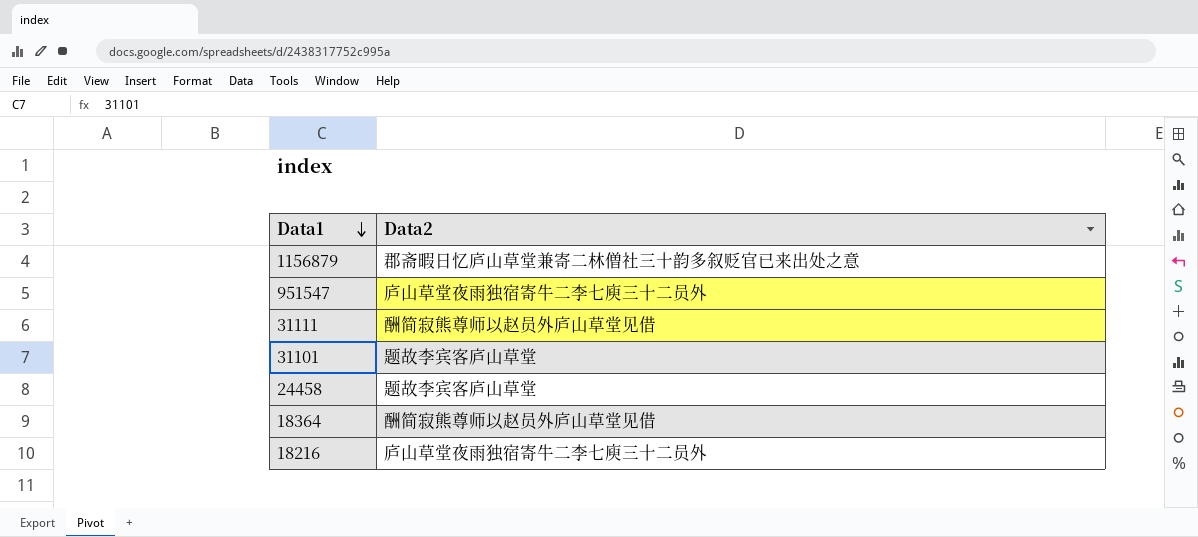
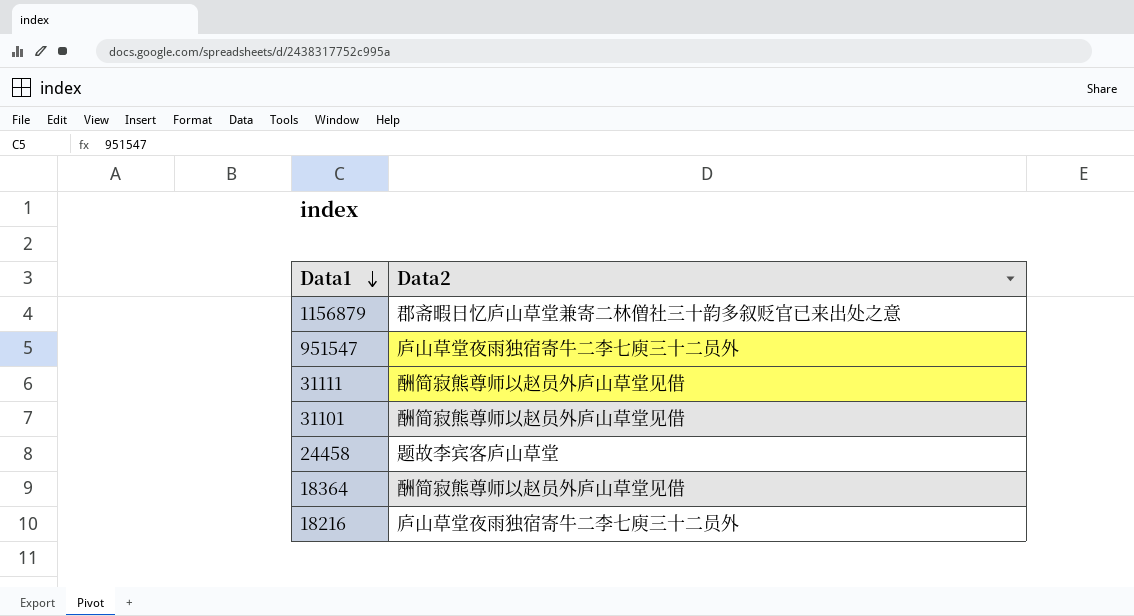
31101 | Data2: 题故李宾客庐山草堂 -> 酬简寂熊尊师以赵员外庐山草堂见借

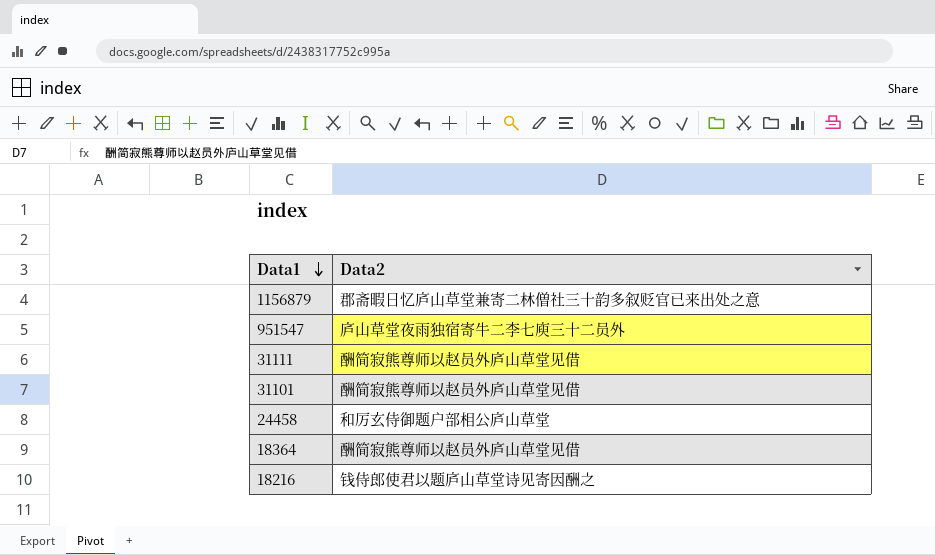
24458 | Data2: 题故李宾客庐山草堂 -> 和厉玄侍御题户部相公庐山草堂
18216 | Data2: 庐山草堂夜雨独宿寄牛二李七庾三十二员外 -> 钱侍郎使君以题庐山草堂诗见寄因酬之

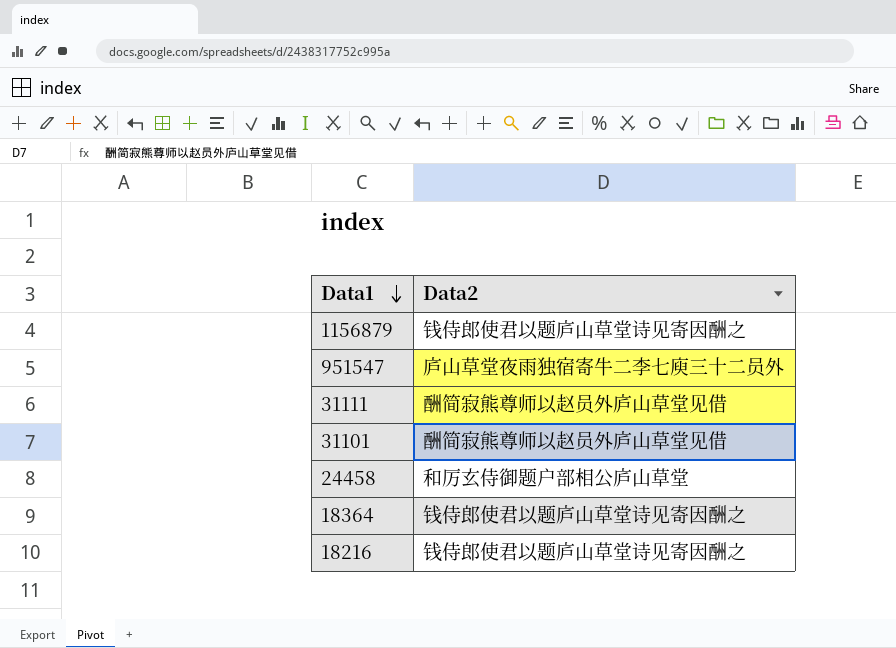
1156879 | Data2: 郡斋暇日忆庐山草堂兼寄二林僧社三十韵多叙贬官已来出处之意 -> 钱侍郎使君以题庐山草堂诗见寄因酬之
18364 | Data2: 酬简寂熊尊师以赵员外庐山草堂见借 -> 钱侍郎使君以题庐山草堂诗见寄因酬之

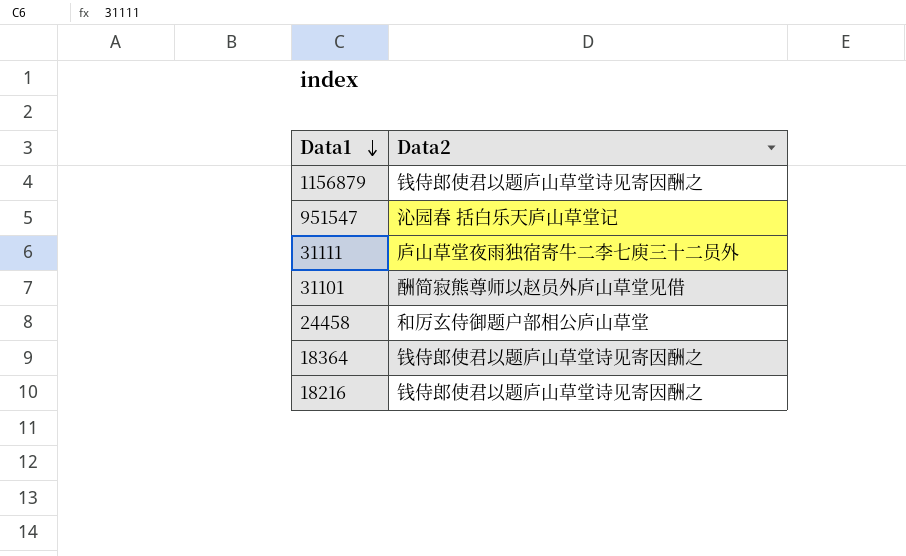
951547 | Data2: 庐山草堂夜雨独宿寄牛二李七庾三十二员外 -> 沁园春 括白乐天庐山草堂记
31111 | Data2: 酬简寂熊尊师以赵员外庐山草堂见借 -> 庐山草堂夜雨独宿寄牛二李七庾三十二员外

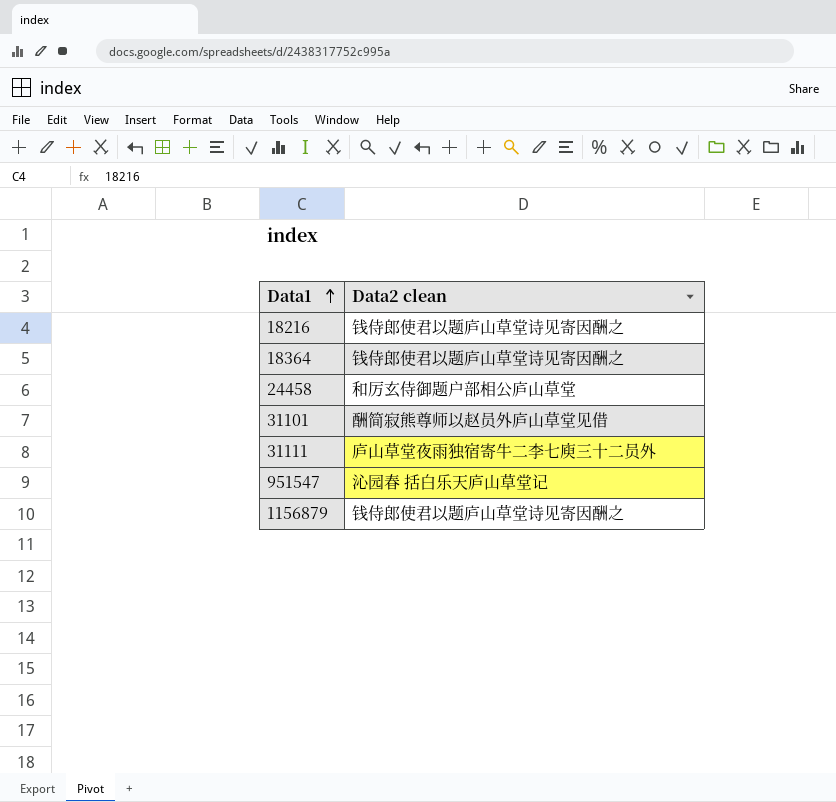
row order: Data1 descending -> Data1 ascending
column name: Data2 -> Data2 clean

